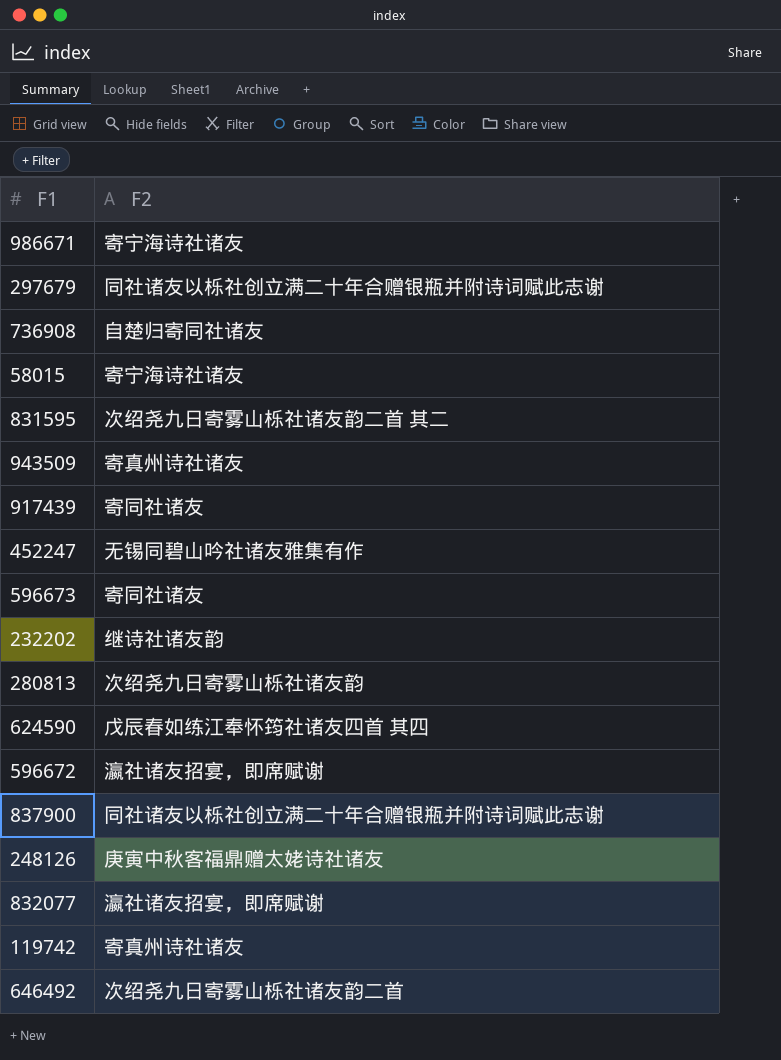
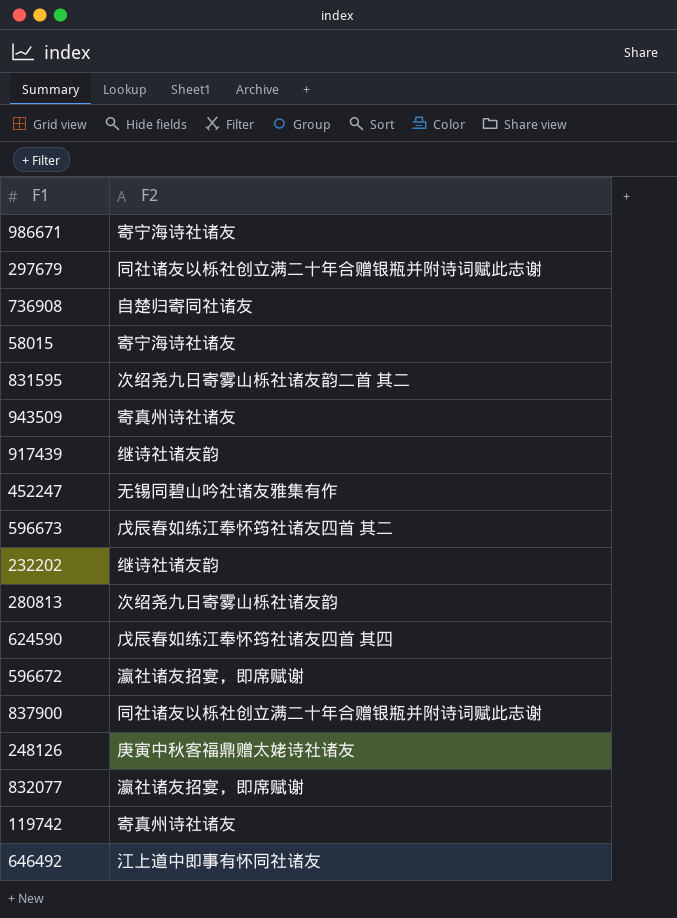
917439 | F2: 寄同社诸友 -> 继诗社诸友韵
596673 | F2: 寄同社诸友 -> 戊辰春如练江奉怀筠社诸友四首 其二
646492 | F2: 次绍尧九日寄雾山栎社诸友韵二首 -> 江上道中即事有怀同社诸友

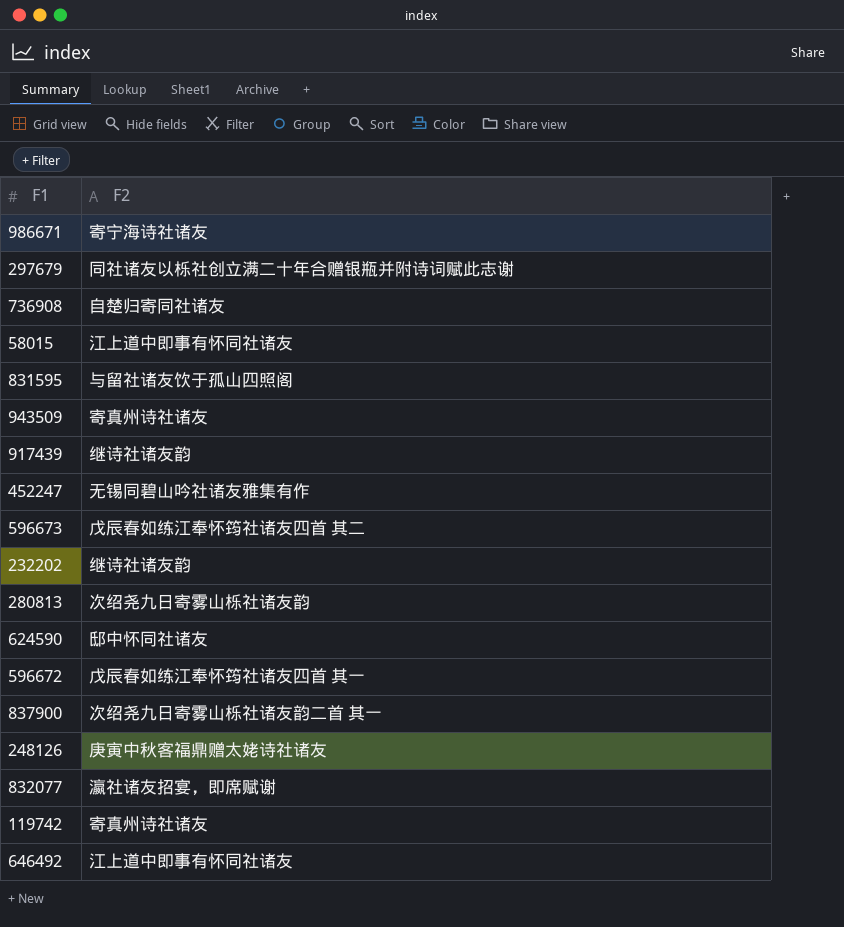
58015 | F2: 寄宁海诗社诸友 -> 江上道中即事有怀同社诸友
831595 | F2: 次绍尧九日寄雾山栎社诸友韵二首 其二 -> 与留社诸友饮于孤山四照阁
624590 | F2: 戊辰春如练江奉怀筠社诸友四首 其四 -> 邸中怀同社诸友
596672 | F2: 瀛社诸友招宴，即席赋谢 -> 戊辰春如练江奉怀筠社诸友四首 其一
837900 | F2: 同社诸友以栎社创立满二十年合赠银瓶并附诗词赋此志谢 -> 次绍尧九日寄雾山栎社诸友韵二首 其一

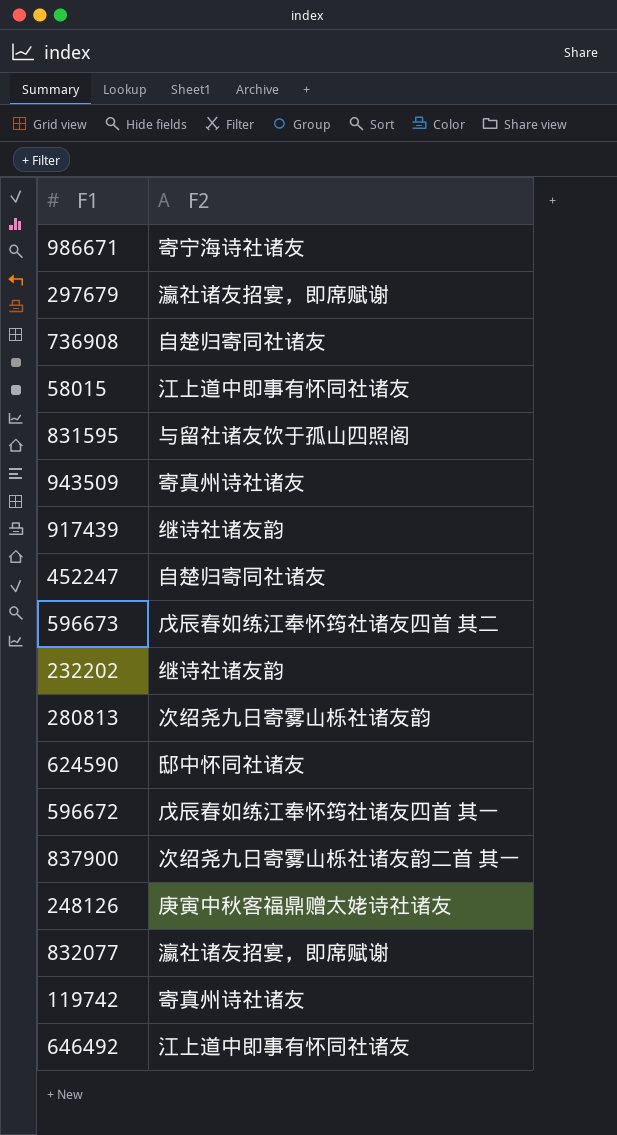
297679 | F2: 同社诸友以栎社创立满二十年合赠银瓶并附诗词赋此志谢 -> 瀛社诸友招宴，即席赋谢
452247 | F2: 无锡同碧山吟社诸友雅集有作 -> 自楚归寄同社诸友

